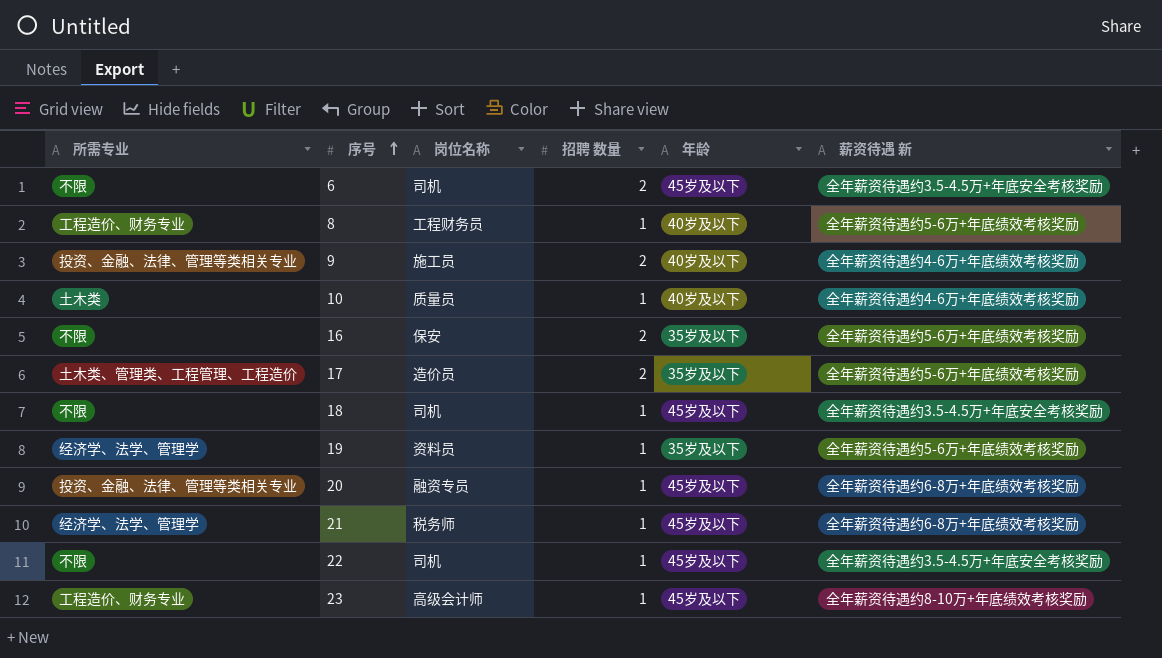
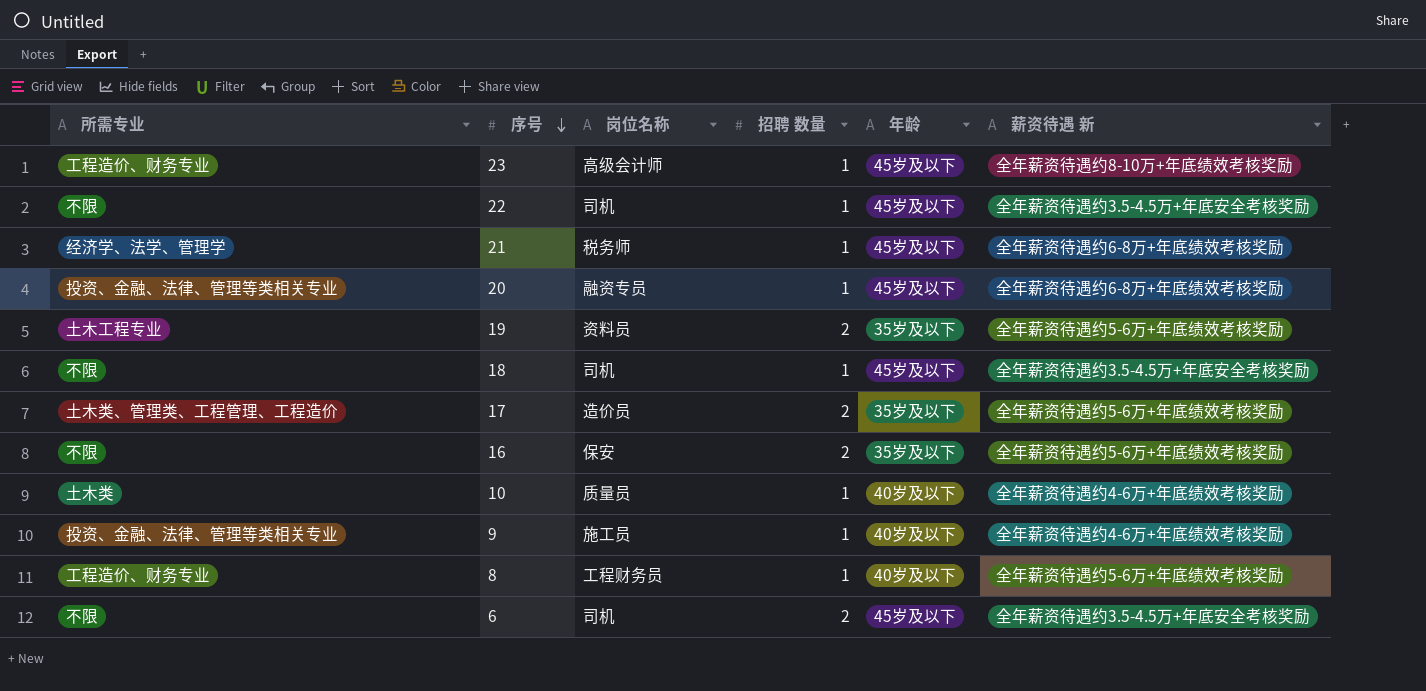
row order: 序号 ascending -> 序号 descending
19 | 所需专业: 经济学、法学、管理学 -> 土木工程专业
19 | 招聘 数量: 1 -> 2
9 | 招聘 数量: 2 -> 1

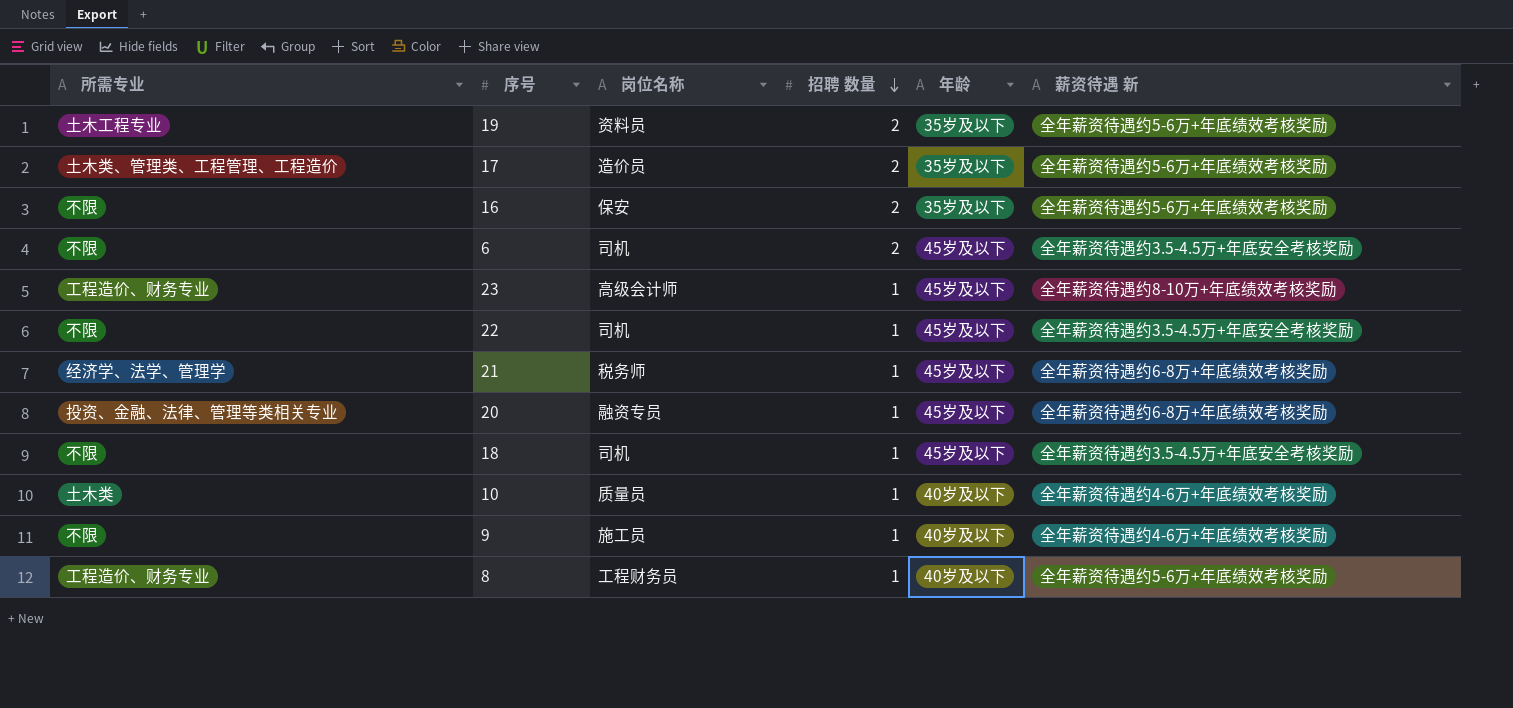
row order: 序号 descending -> 招聘 数量 descending
9 | 所需专业: 投资、金融、法律、管理等类相关专业 -> 不限

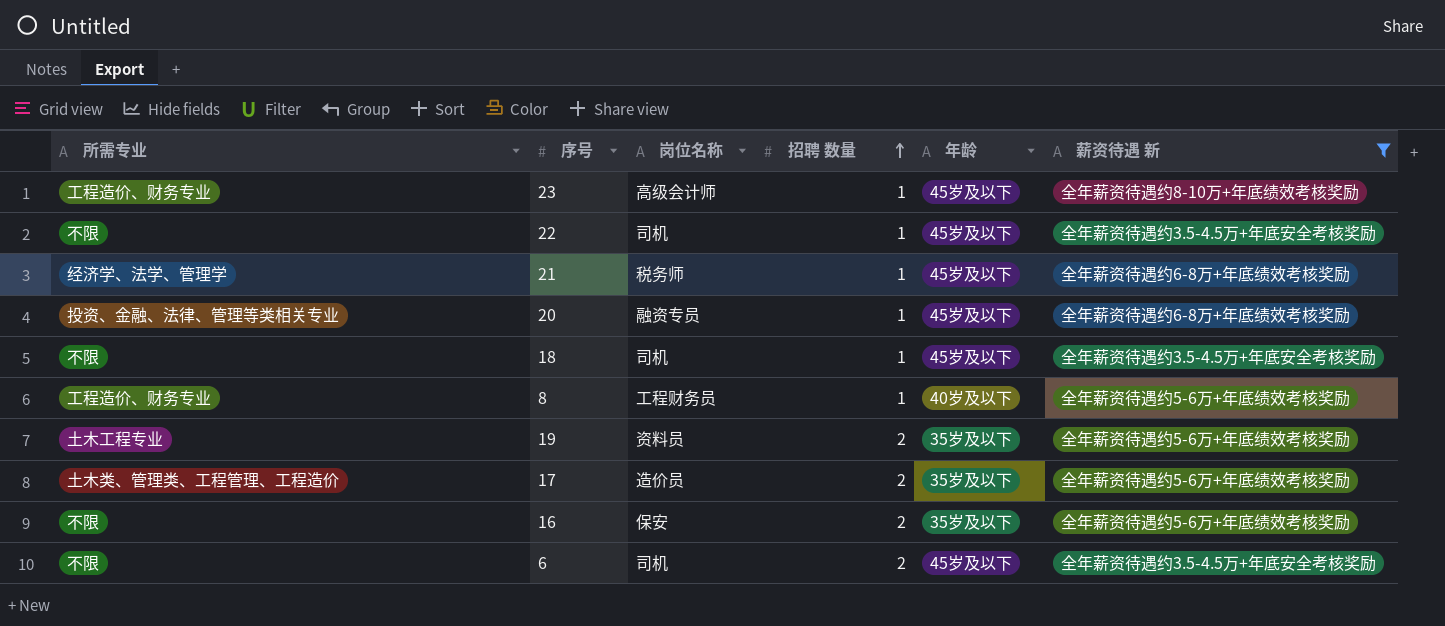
filter: none -> 薪资待遇 新 != 全年薪资待遇约4-6万+年底绩效考核奖励
row order: 招聘 数量 descending -> 招聘 数量 ascending

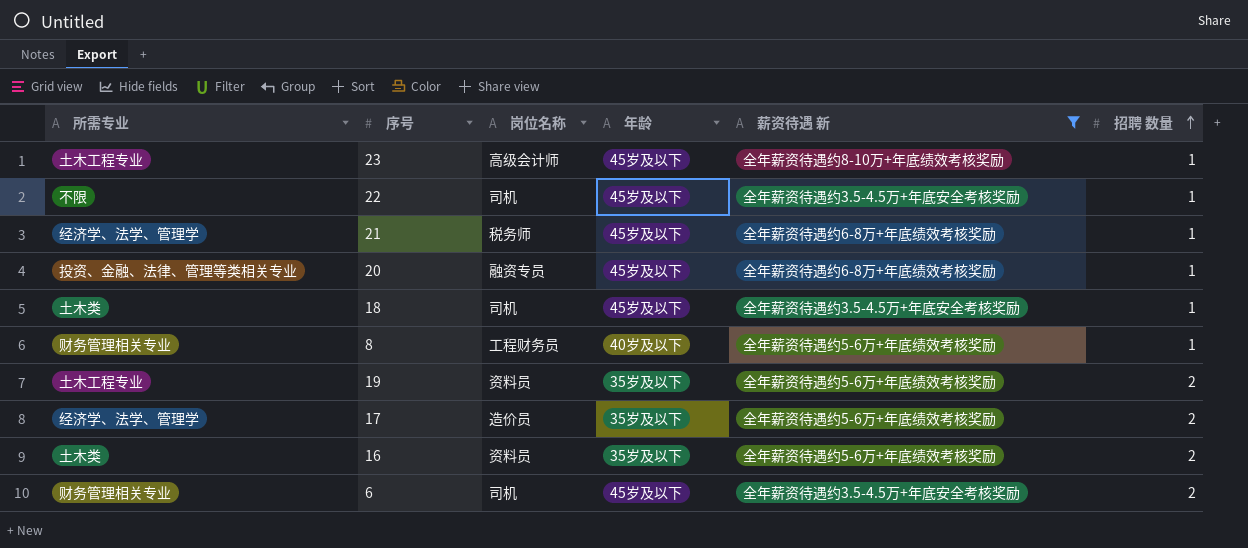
column 招聘 数量 | position: 4 -> 6
23 | 所需专业: 工程造价、财务专业 -> 土木工程专业
18 | 所需专业: 不限 -> 土木类
8 | 所需专业: 工程造价、财务专业 -> 财务管理相关专业
17 | 所需专业: 土木类、管理类、工程管理、工程造价 -> 经济学、法学、管理学
16 | 所需专业: 不限 -> 土木类
16 | 岗位名称: 保安 -> 资料员
6 | 所需专业: 不限 -> 财务管理相关专业

